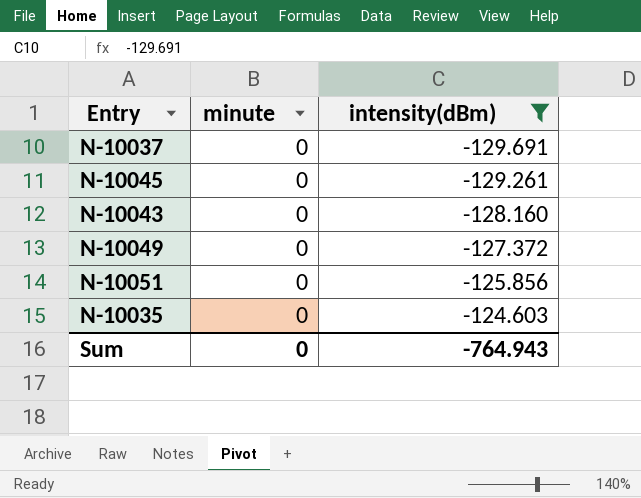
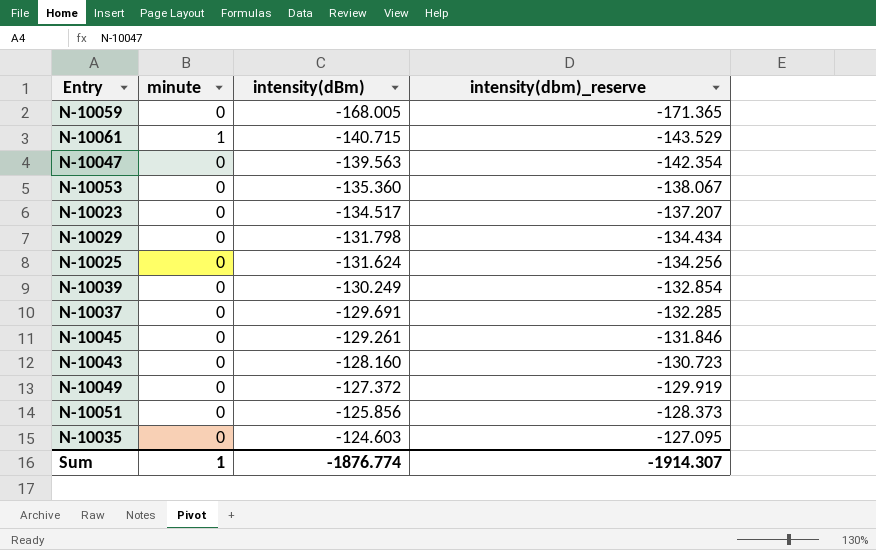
filter: intensity(dBm) >= -129.691 -> none
column intensity(dbm)_reserve | formula: none -> [intensity(dBm)] * 1.02
Sum | minute: 0 -> 1
Sum | intensity(dBm): -764.943 -> -1876.774

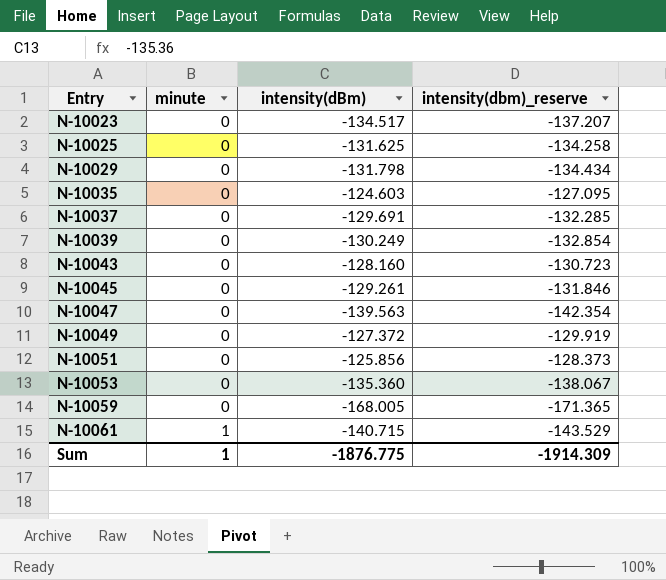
row order: intensity(dBm) ascending -> Entry ascending
N-10025 | intensity(dBm): -131.624 -> -131.625
N-10025 | intensity(dbm)_reserve: -134.256 -> -134.258
Sum | intensity(dBm): -1876.774 -> -1876.775
Sum | intensity(dbm)_reserve: -1914.307 -> -1914.309

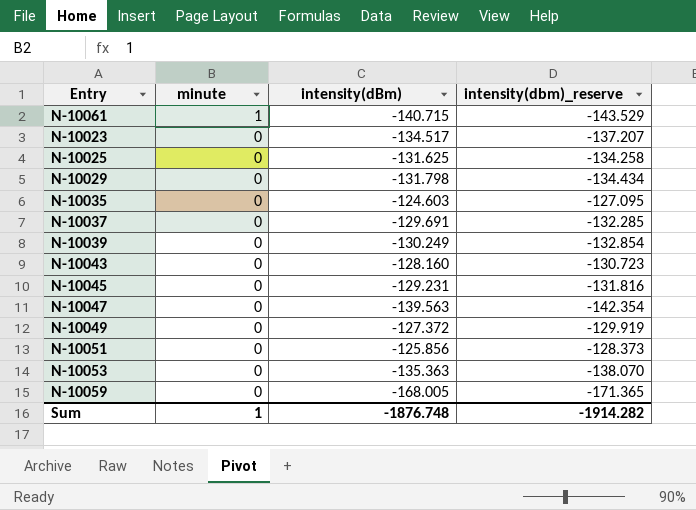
row order: Entry ascending -> minute descending
N-10045 | intensity(dBm): -129.261 -> -129.231
N-10045 | intensity(dbm)_reserve: -131.846 -> -131.816
N-10053 | intensity(dBm): -135.360 -> -135.363
N-10053 | intensity(dbm)_reserve: -138.067 -> -138.070
Sum | intensity(dBm): -1876.775 -> -1876.748
Sum | intensity(dbm)_reserve: -1914.309 -> -1914.282

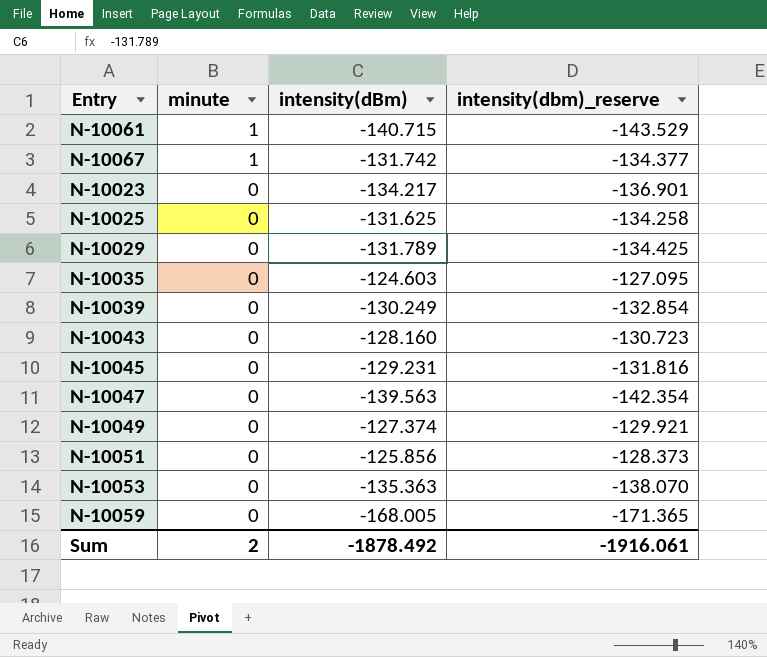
row N-10037: 0 | -129.691 | -132.285 -> none
row N-10067: none -> 1 | -131.742 | -134.377
N-10023 | intensity(dBm): -134.517 -> -134.217
N-10023 | intensity(dbm)_reserve: -137.207 -> -136.901
N-10029 | intensity(dBm): -131.798 -> -131.789
N-10029 | intensity(dbm)_reserve: -134.434 -> -134.425
N-10049 | intensity(dBm): -127.372 -> -127.374
N-10049 | intensity(dbm)_reserve: -129.919 -> -129.921
Sum | minute: 1 -> 2
Sum | intensity(dBm): -1876.748 -> -1878.492
Sum | intensity(dbm)_reserve: -1914.282 -> -1916.061

